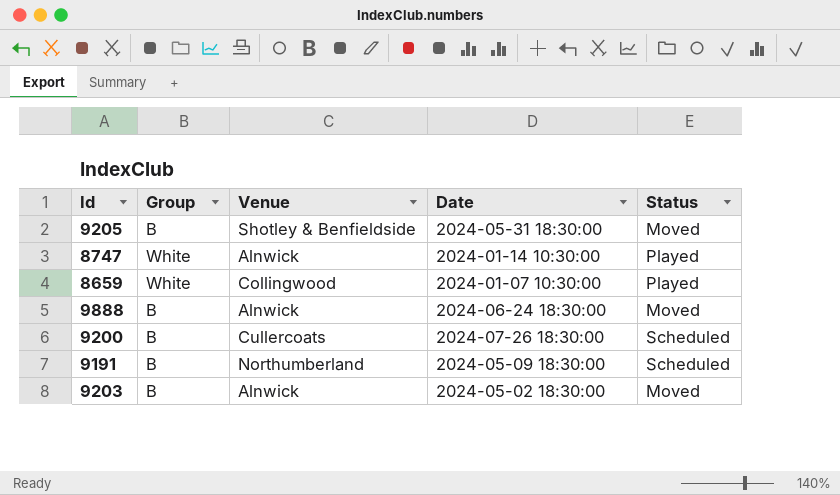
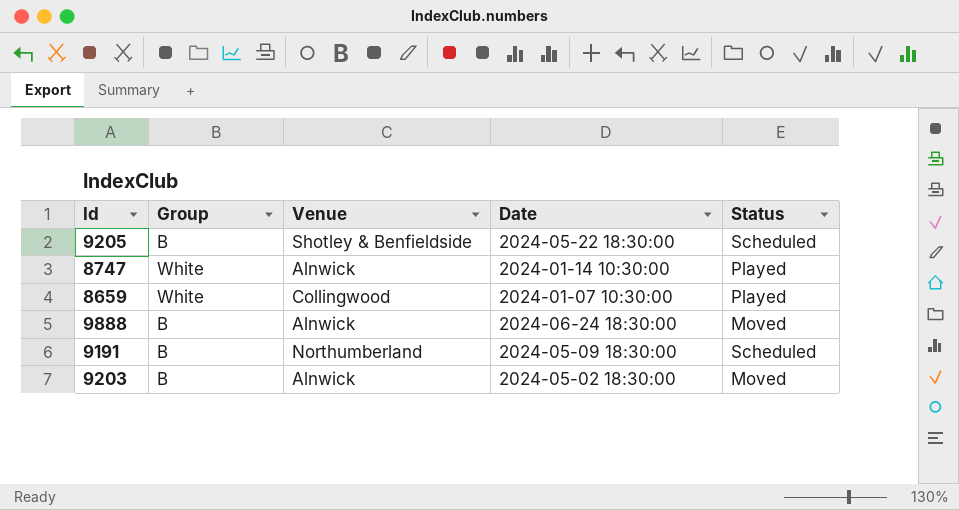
row 9200: B | Cullercoats | 2024-07-26 18:30:00 | Scheduled -> none
9205 | Date: 2024-05-31 18:30:00 -> 2024-05-22 18:30:00
9205 | Status: Moved -> Scheduled

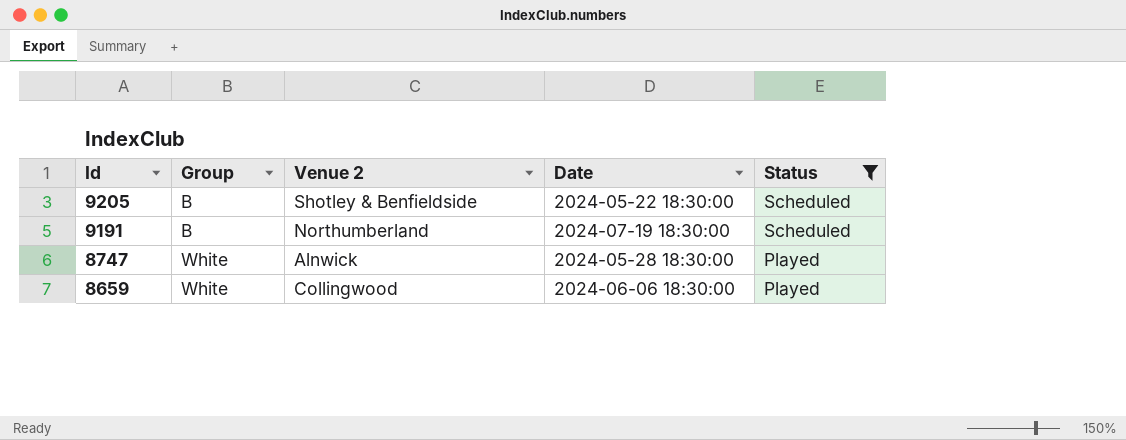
filter: none -> Status != Moved
row order: none -> Id descending
column name: Venue -> Venue 2
9191 | Date: 2024-05-09 18:30:00 -> 2024-07-19 18:30:00
8747 | Date: 2024-01-14 10:30:00 -> 2024-05-28 18:30:00
8659 | Date: 2024-01-07 10:30:00 -> 2024-06-06 18:30:00

